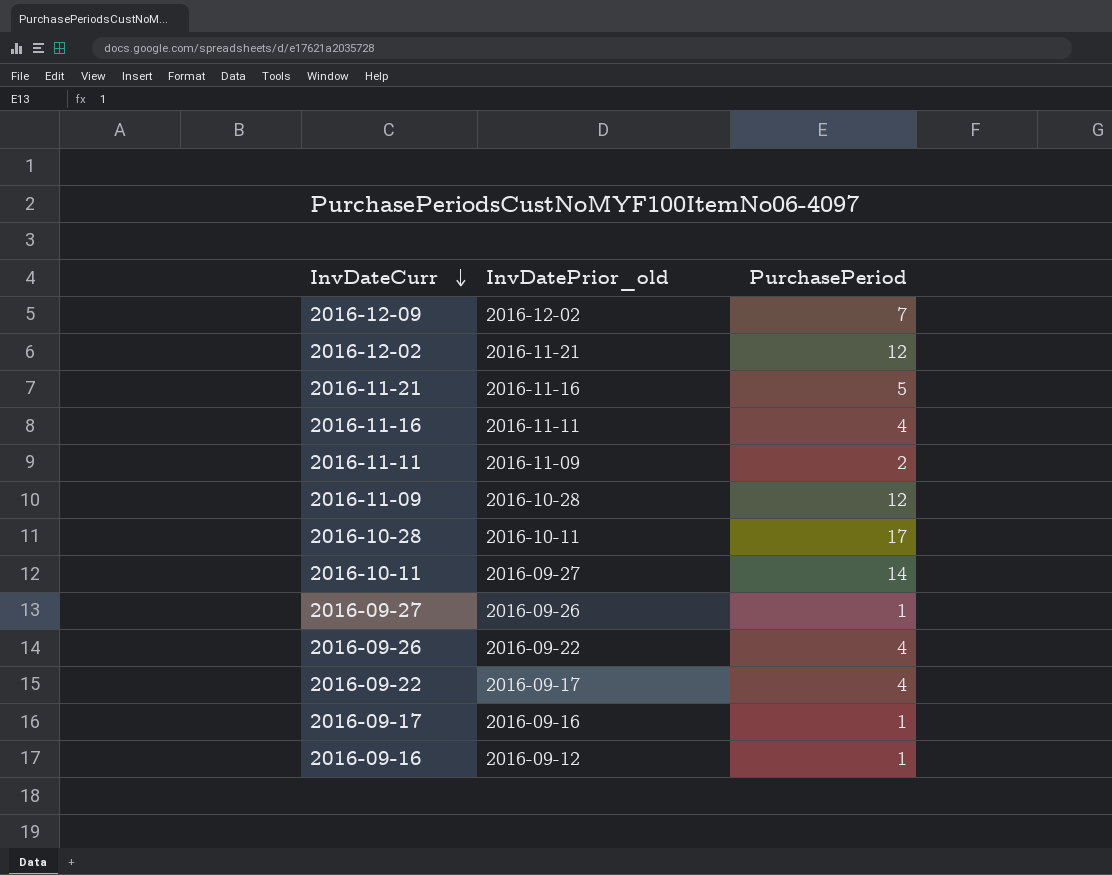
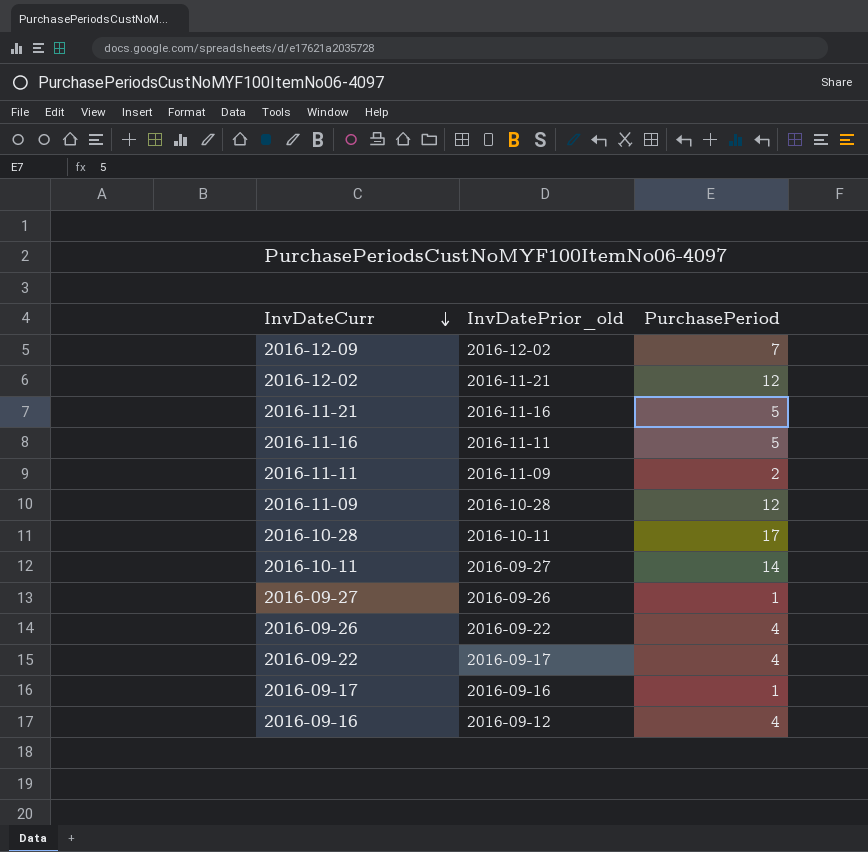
2016-11-16 | PurchasePeriod: 4 -> 5
2016-09-16 | PurchasePeriod: 1 -> 4

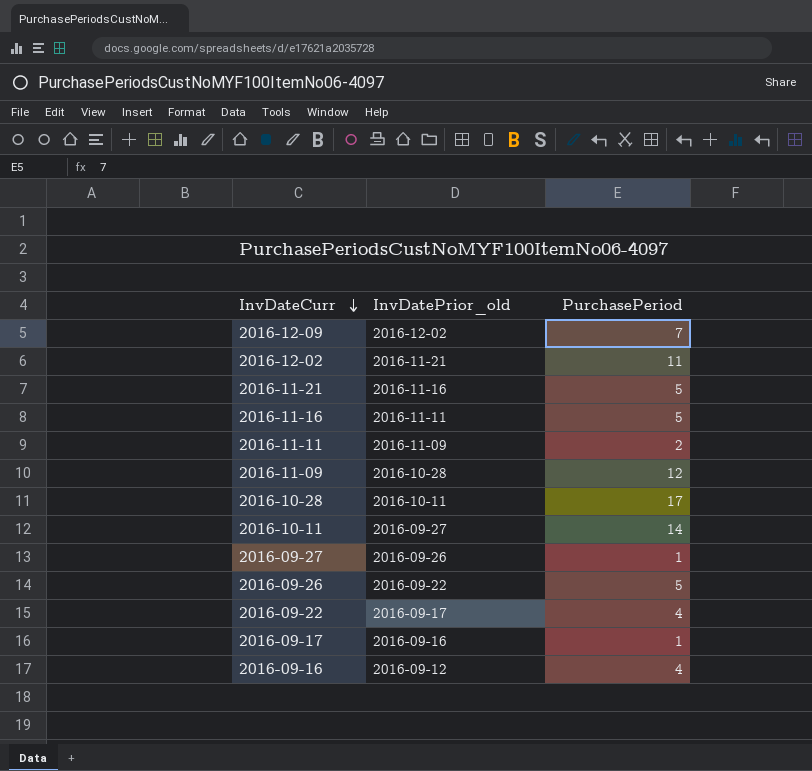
2016-12-02 | PurchasePeriod: 12 -> 11
2016-09-26 | PurchasePeriod: 4 -> 5

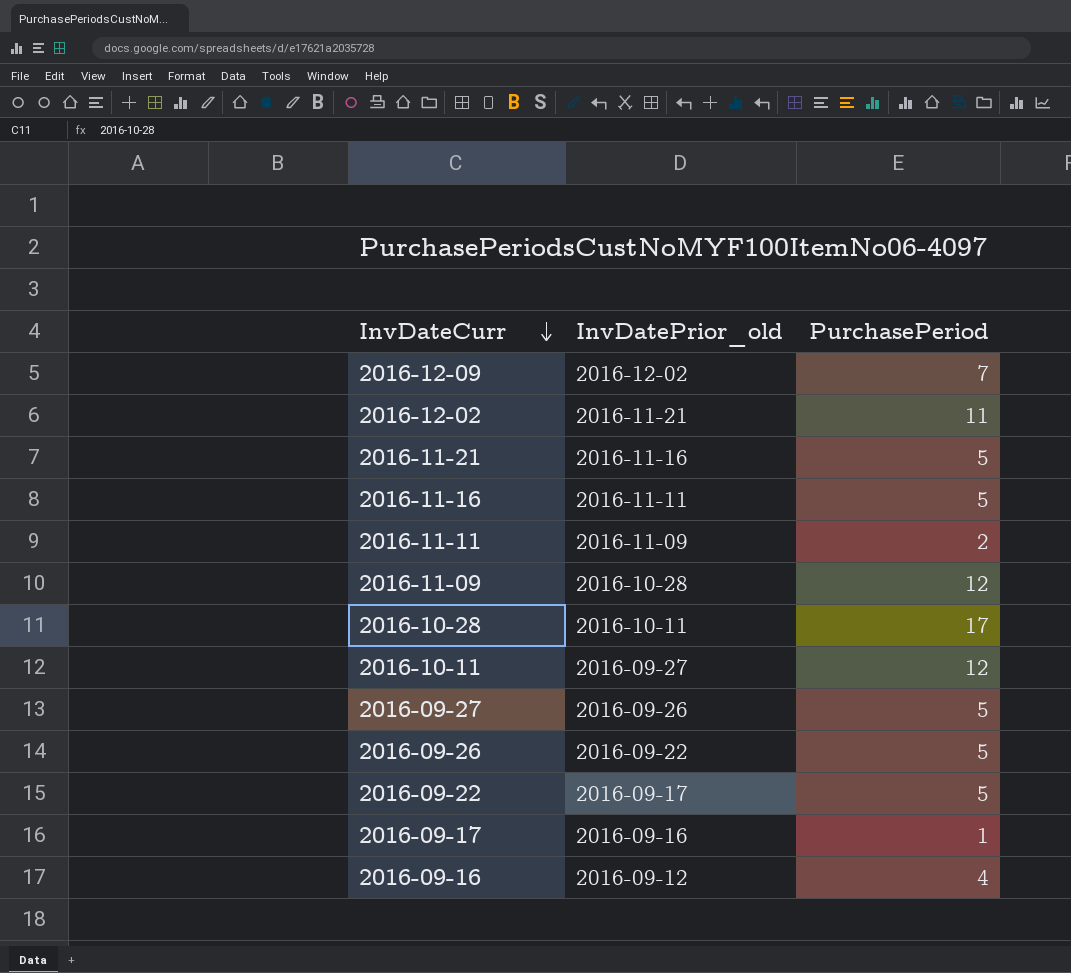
2016-10-11 | PurchasePeriod: 14 -> 12
2016-09-27 | PurchasePeriod: 1 -> 5
2016-09-22 | PurchasePeriod: 4 -> 5

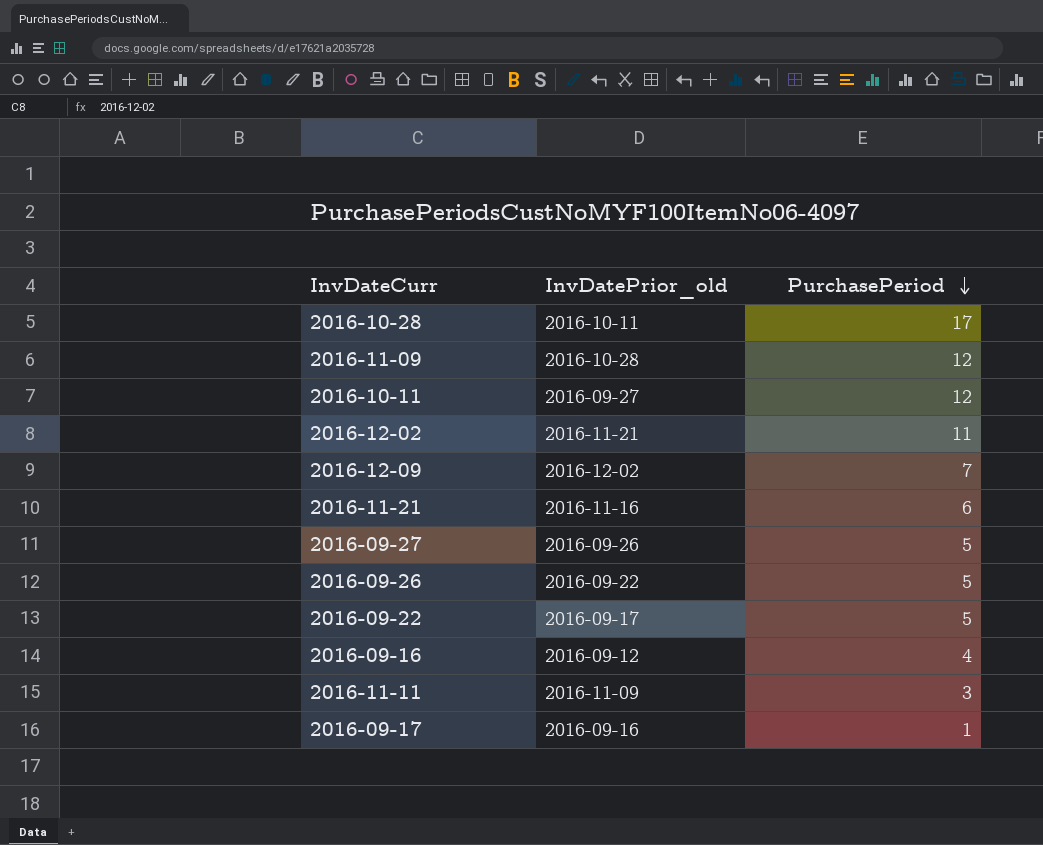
row order: InvDateCurr descending -> PurchasePeriod descending
row 2016-11-16: 2016-11-11 | 5 -> none
2016-11-21 | PurchasePeriod: 5 -> 6
2016-11-11 | PurchasePeriod: 2 -> 3

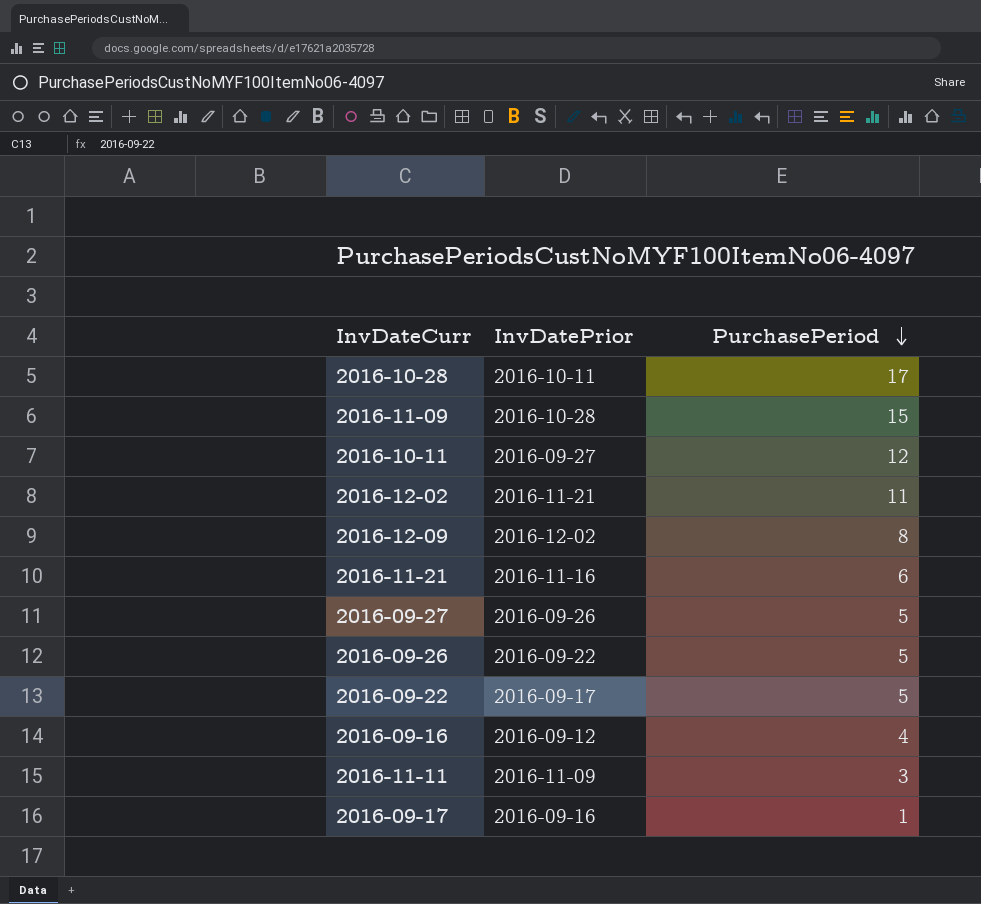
column name: InvDatePrior_old -> InvDatePrior
2016-11-09 | PurchasePeriod: 12 -> 15
2016-12-09 | PurchasePeriod: 7 -> 8

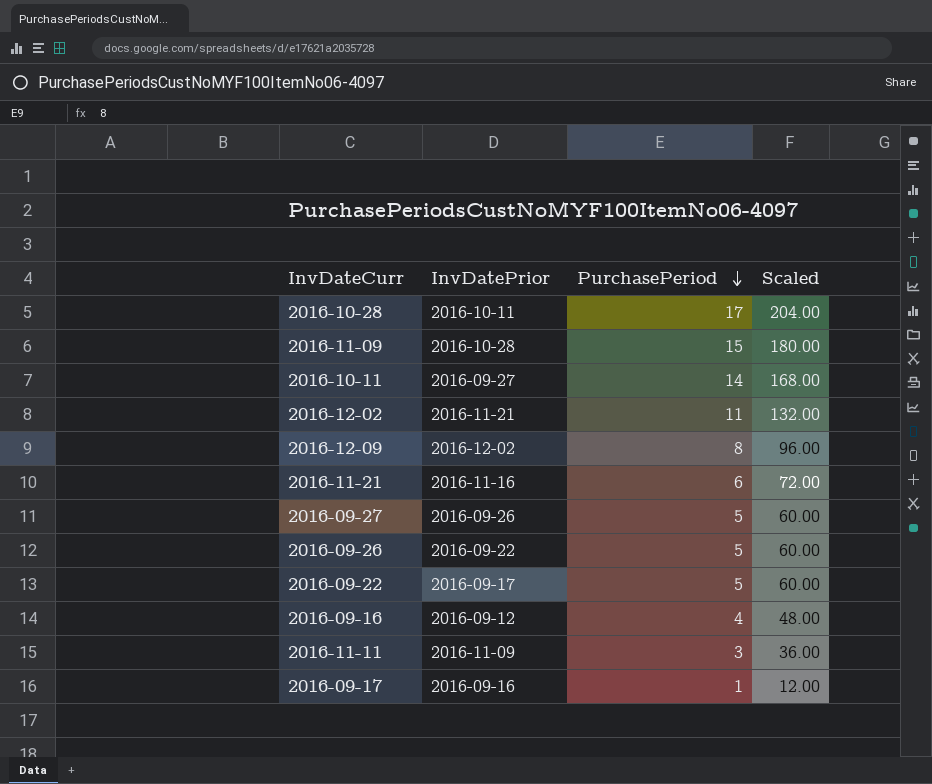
column Scaled | formula: none -> [PurchasePeriod] * 12
2016-10-11 | PurchasePeriod: 12 -> 14

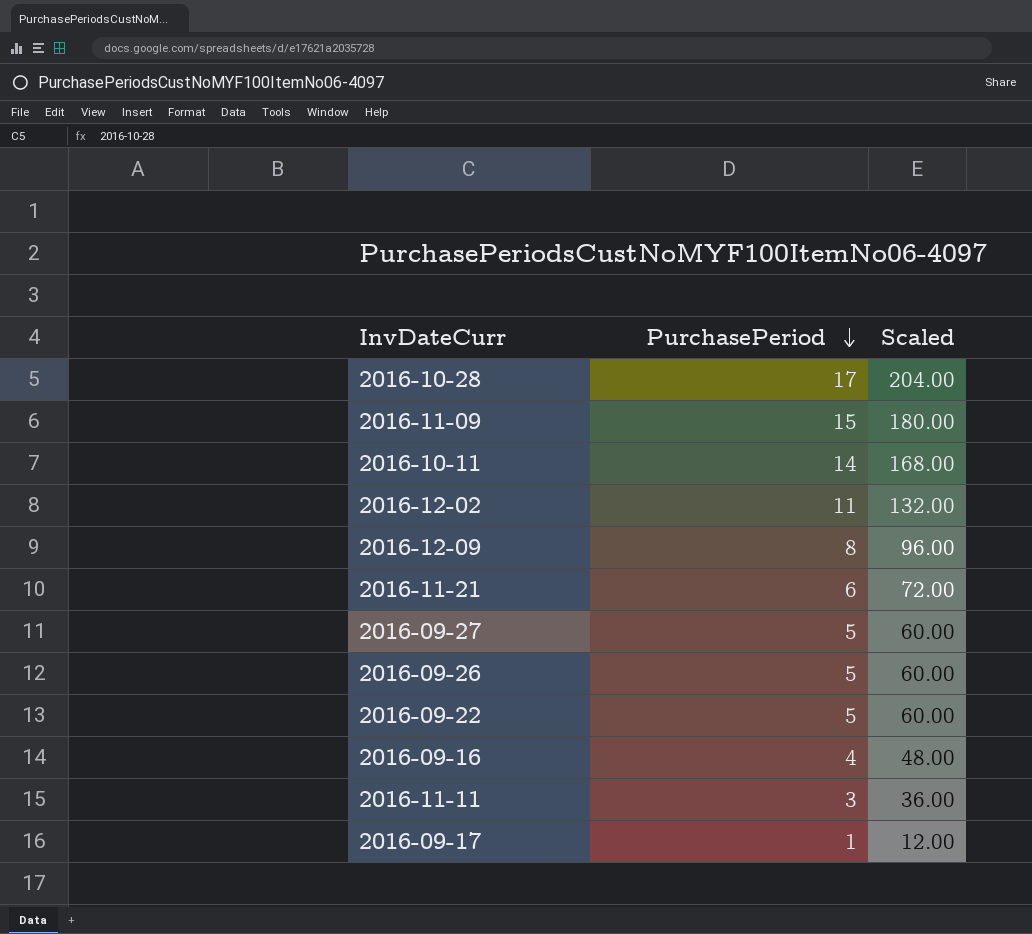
column InvDatePrior | position: 2 -> none

